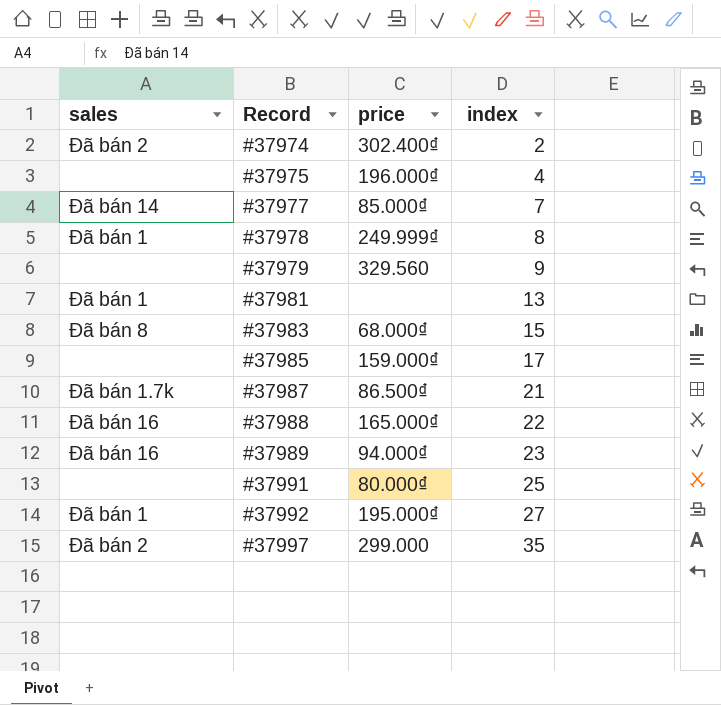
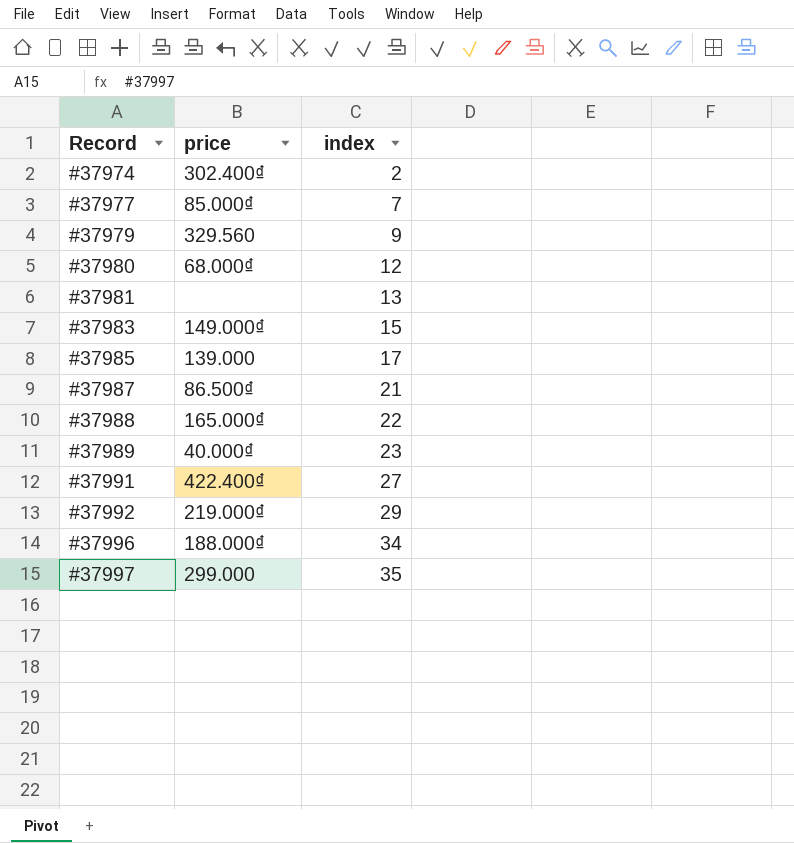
column sales | position: 1 -> none
row #37975: none | 196.000₫ | 4 -> none
row #37978: Đã bán 1 | 249.999₫ | 8 -> none
row #37980: none -> 68.000₫ | 12
#37983 | price: 68.000₫ -> 149.000₫
#37985 | price: 159.000₫ -> 139.000
#37989 | price: 94.000₫ -> 40.000₫
#37991 | price: 80.000₫ -> 422.400₫
#37991 | index: 25 -> 27
#37992 | price: 195.000₫ -> 219.000₫
#37992 | index: 27 -> 29
row #37996: none -> 188.000₫ | 34

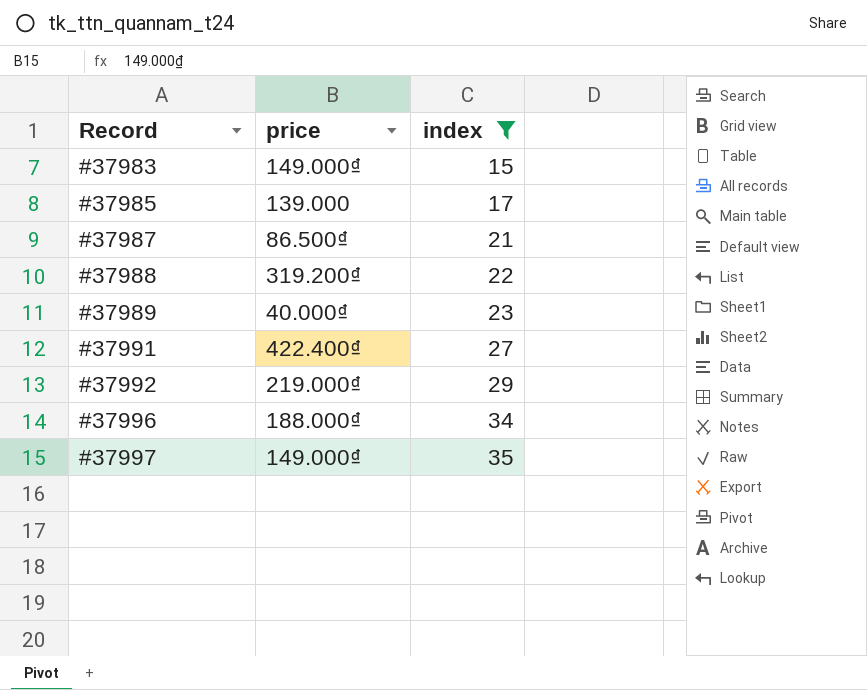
filter: none -> index >= 15
#37988 | price: 165.000₫ -> 319.200₫
#37997 | price: 299.000 -> 149.000₫

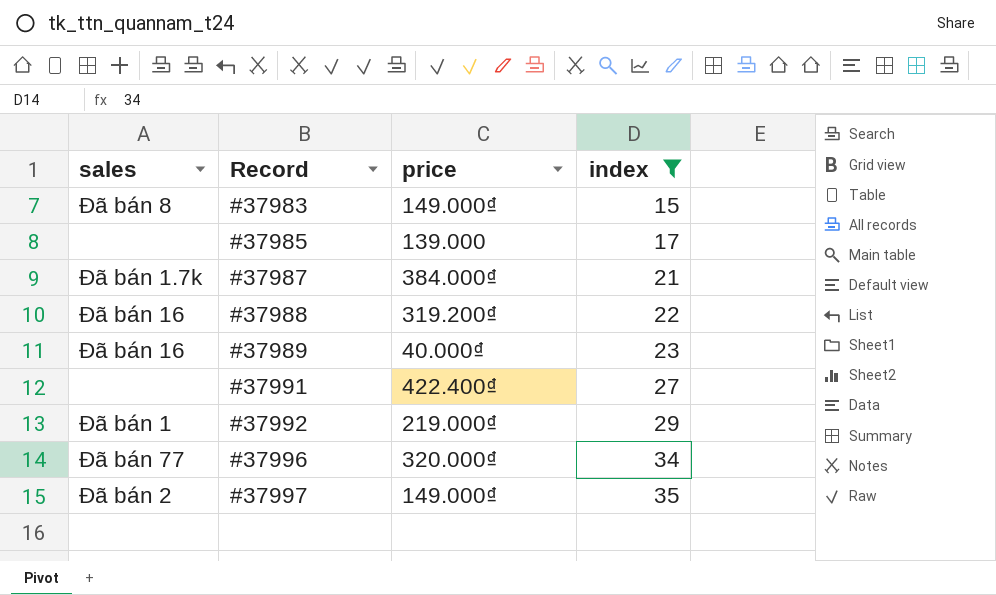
column sales | position: none -> 1
#37987 | price: 86.500₫ -> 384.000₫
#37996 | price: 188.000₫ -> 320.000₫

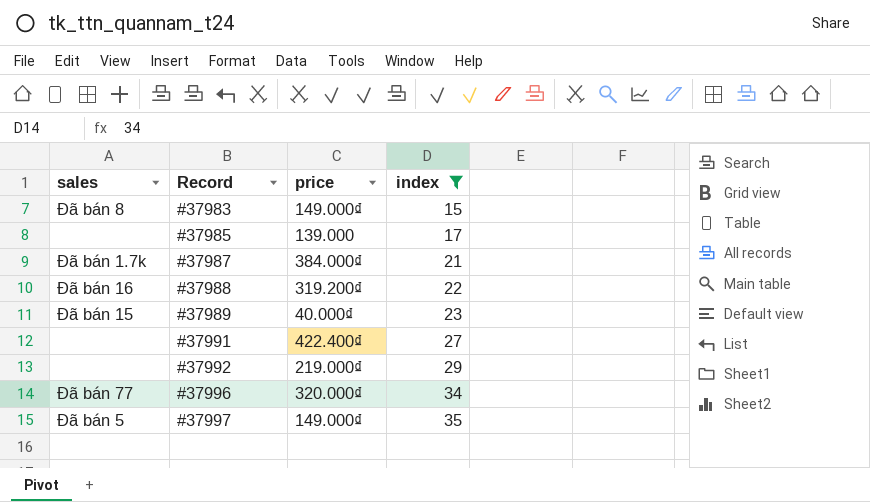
#37989 | sales: Đã bán 16 -> Đã bán 15
#37992 | sales: Đã bán 1 -> none
#37997 | sales: Đã bán 2 -> Đã bán 5

